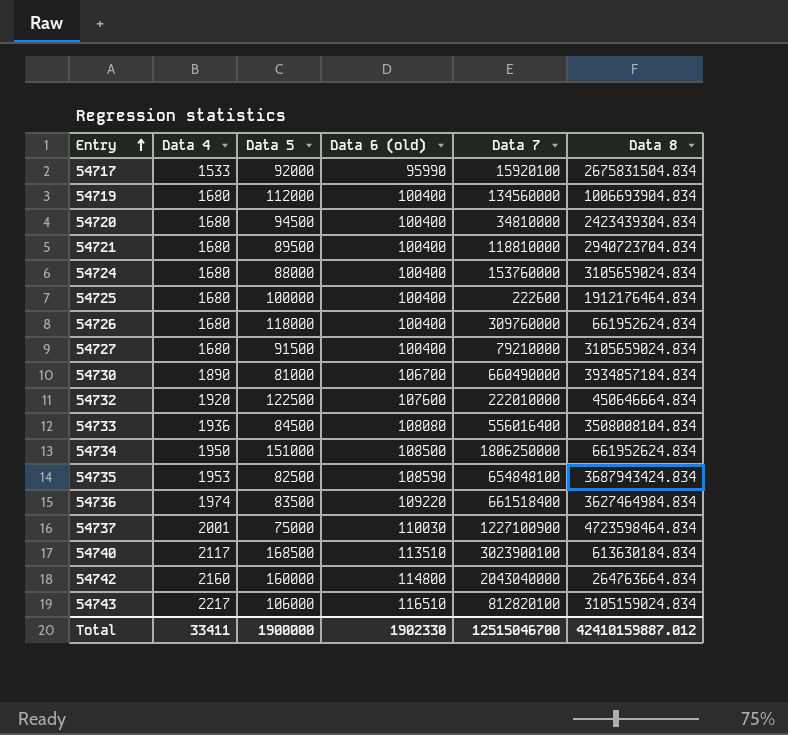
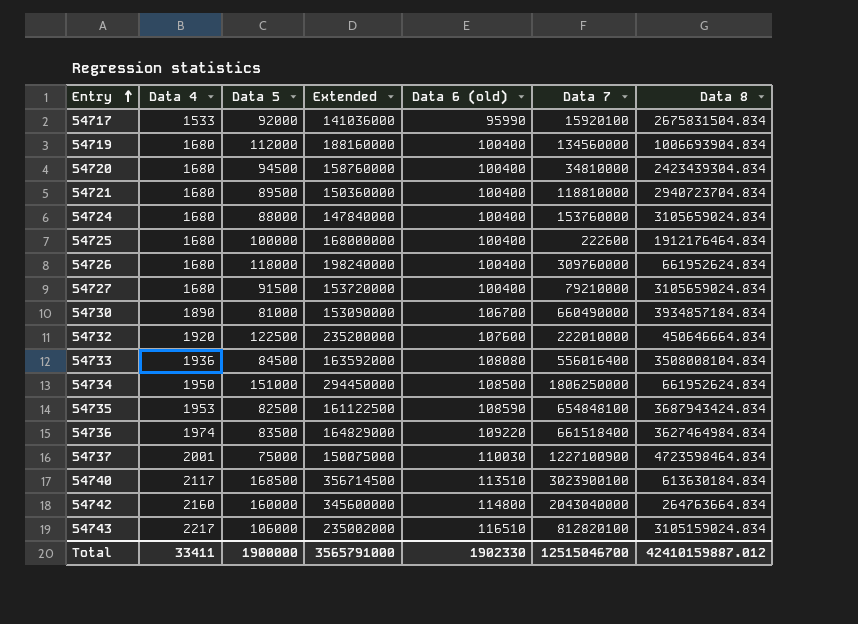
column Extended | formula: none -> [Data 4] * [Data 5]

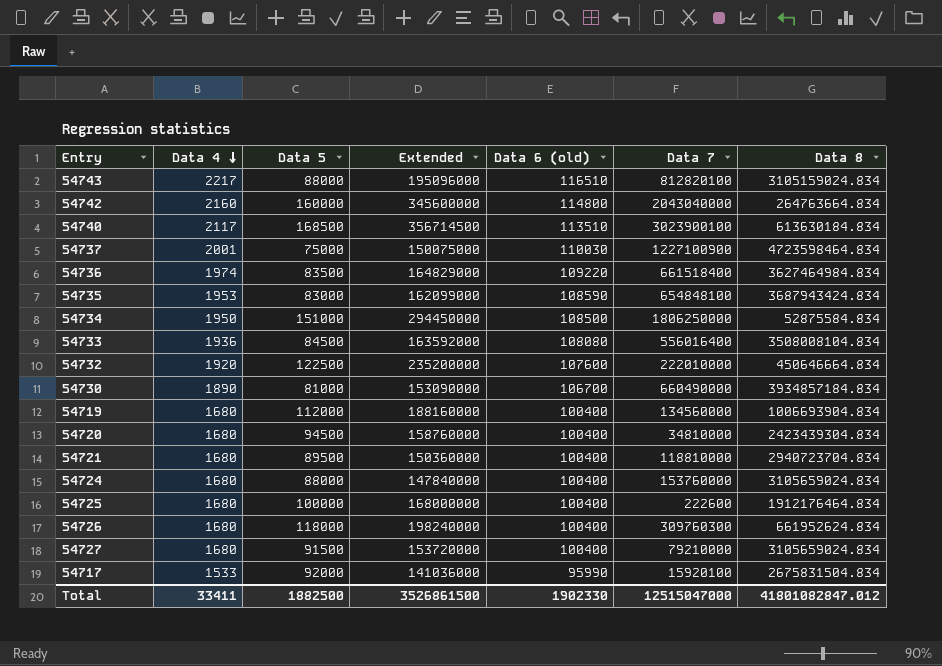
row order: Entry ascending -> Data 4 descending
54743 | Data 5: 106000 -> 88000
54743 | Extended: 235002000 -> 195096000
54735 | Data 5: 82500 -> 83000
54735 | Extended: 161122500 -> 162099000
54734 | Data 8: 661952624.834 -> 52875584.834
54726 | Data 7: 309760000 -> 309760300
Total | Data 5: 1900000 -> 1882500
Total | Extended: 3565791000 -> 3526861500
Total | Data 7: 12515046700 -> 12515047000
Total | Data 8: 42410159887.012 -> 41801082847.012

